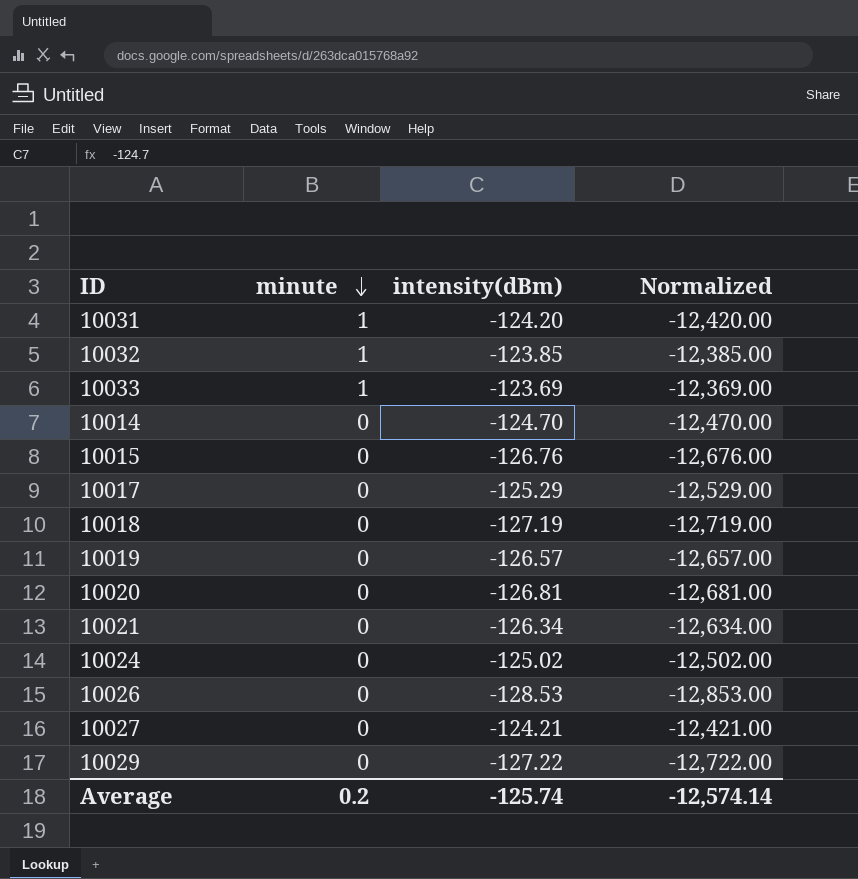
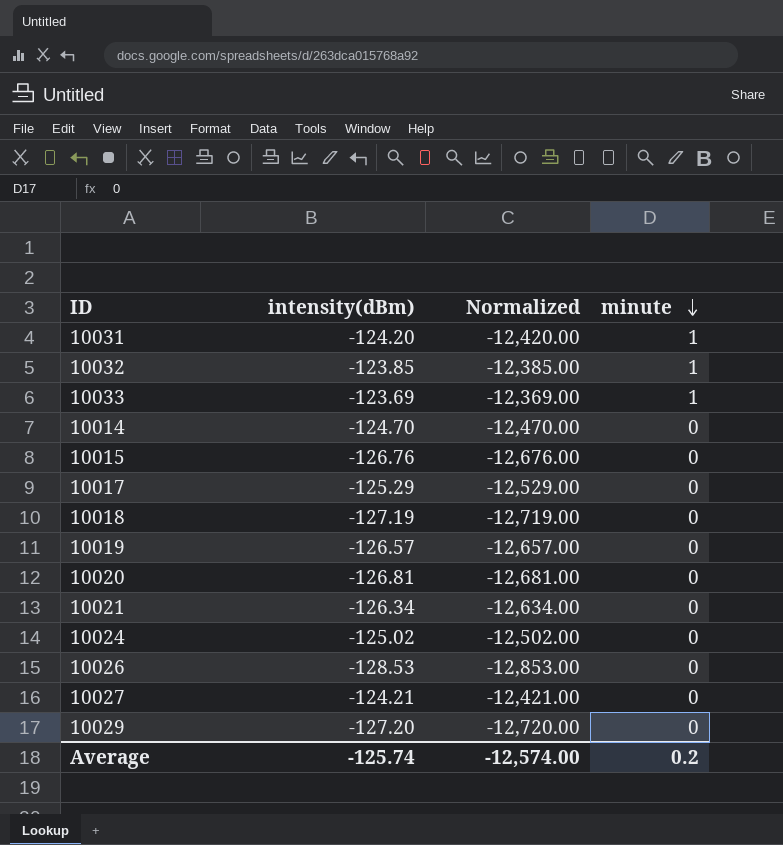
column minute | position: 2 -> 4
10029 | intensity(dBm): -127.22 -> -127.20
10029 | Normalized: -12,722.00 -> -12,720.00
Average | Normalized: -12,574.14 -> -12,574.00

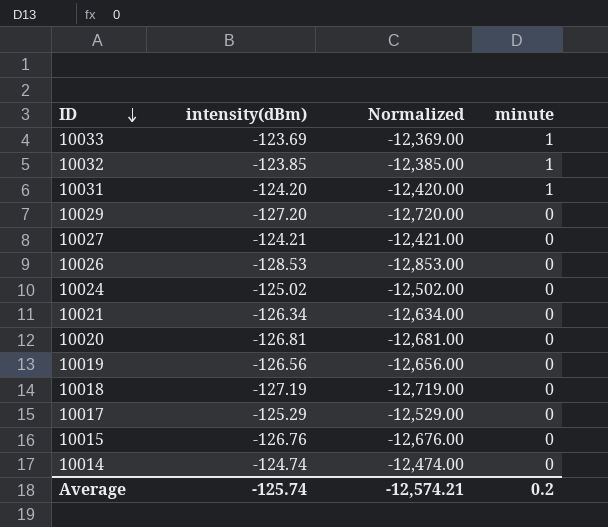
row order: minute descending -> ID descending
10019 | intensity(dBm): -126.57 -> -126.56
10019 | Normalized: -12,657.00 -> -12,656.00
10014 | intensity(dBm): -124.70 -> -124.74
10014 | Normalized: -12,470.00 -> -12,474.00
Average | Normalized: -12,574.00 -> -12,574.21

